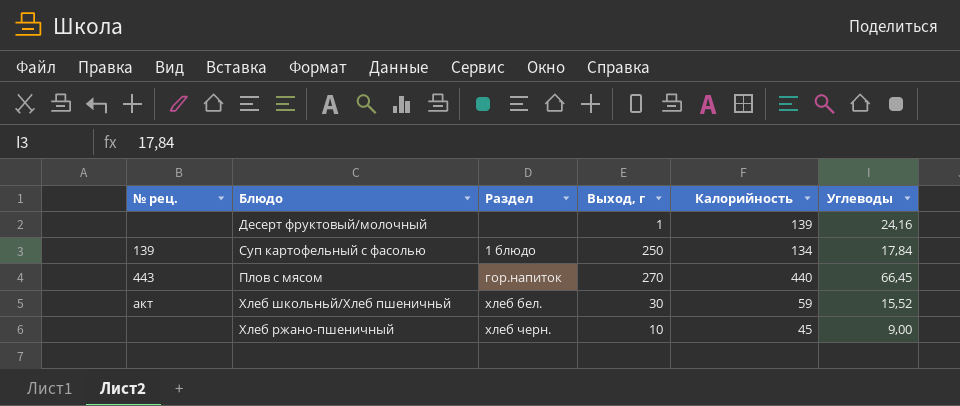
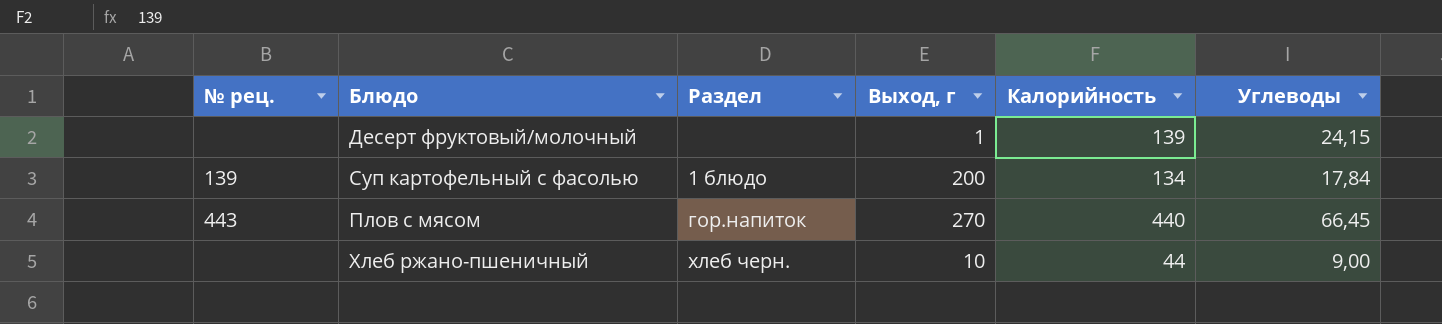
row Хлеб школьньй/Хлеб пшеничньй: акт | хлеб бел. | 30 | 59 | 15,52 -> none
Десерт фруктовый/молочный | Углеводы: 24,16 -> 24,15
Суп картофельный с фасолью | Выход, г: 250 -> 200
Хлеб ржано-пшеничный | Калорийность: 45 -> 44

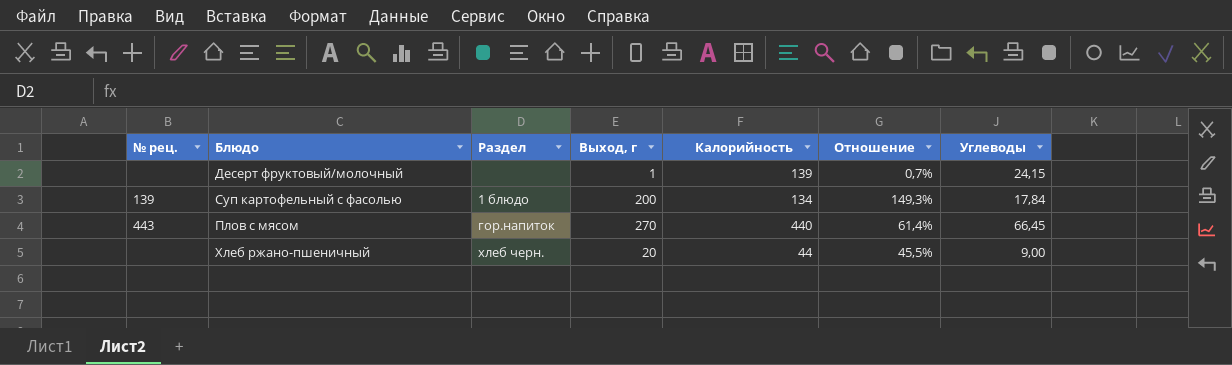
column Отношение | formula: none -> [Выход, г] / [Калорийность]
Хлеб ржано-пшеничный | Выход, г: 10 -> 20

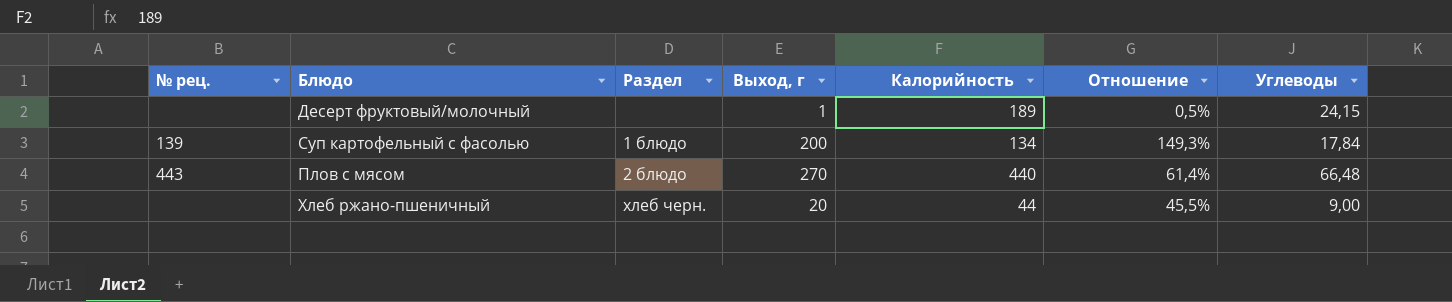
Десерт фруктовый/молочный | Калорийность: 139 -> 189
Десерт фруктовый/молочный | Отношение: 0,7% -> 0,5%
Плов с мясом | Раздел: гор.напиток -> 2 блюдо
Плов с мясом | Углеводы: 66,45 -> 66,48

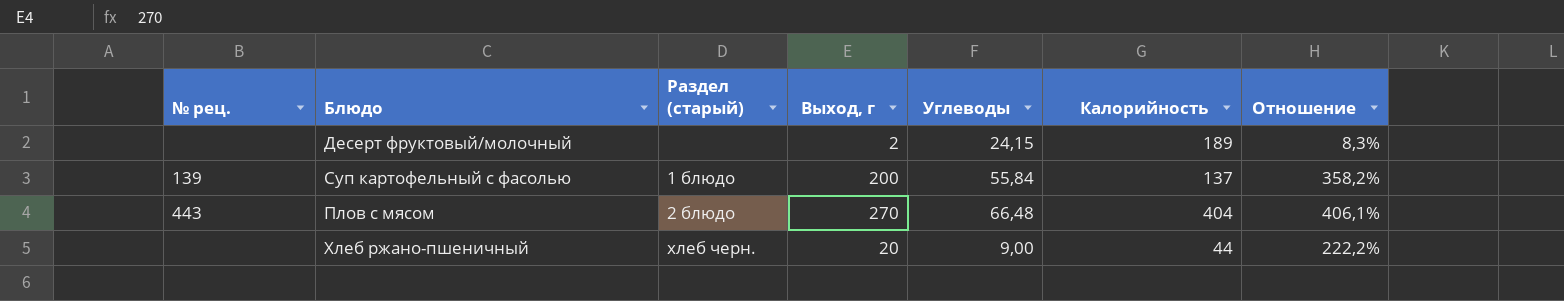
column name: Раздел -> Раздел (старый)
column Углеводы | position: 7 -> 5
column Отношение | formula: [Выход, г] / [Калорийность] -> [Выход, г] / [Углеводы]
Десерт фруктовый/молочный | Выход, г: 1 -> 2
Суп картофельный с фасолью | Углеводы: 17,84 -> 55,84
Суп картофельный с фасолью | Калорийность: 134 -> 137
Плов с мясом | Калорийность: 440 -> 404

